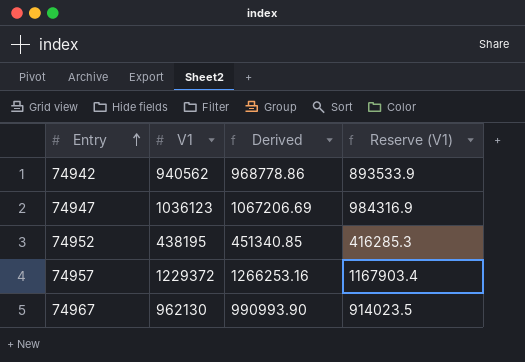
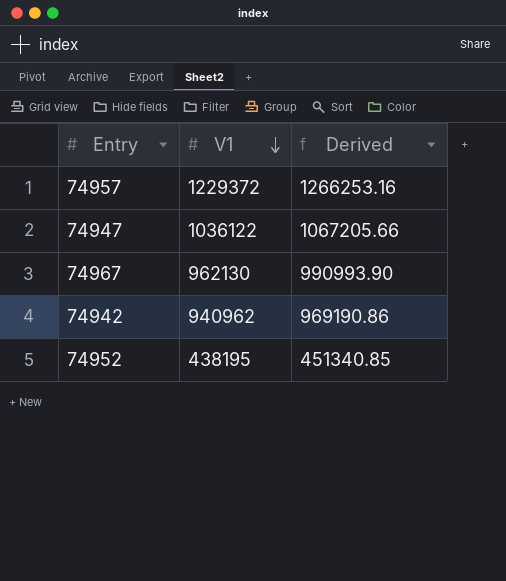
row order: Entry ascending -> V1 descending
column Reserve (V1) | formula: [V1] * 0.95 -> none
74947 | V1: 1036123 -> 1036122
74947 | Derived: 1067206.69 -> 1067205.66
74942 | V1: 940562 -> 940962
74942 | Derived: 968778.86 -> 969190.86

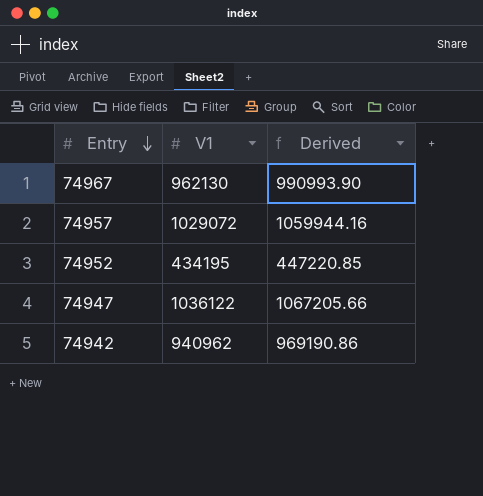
row order: V1 descending -> Entry descending
74957 | V1: 1229372 -> 1029072
74957 | Derived: 1266253.16 -> 1059944.16
74952 | V1: 438195 -> 434195
74952 | Derived: 451340.85 -> 447220.85

